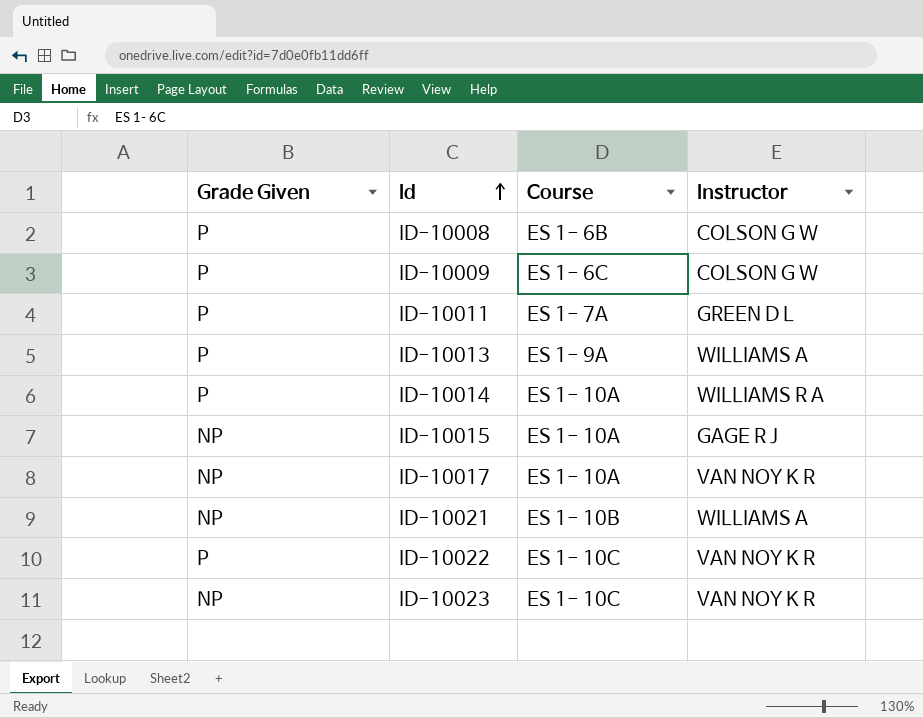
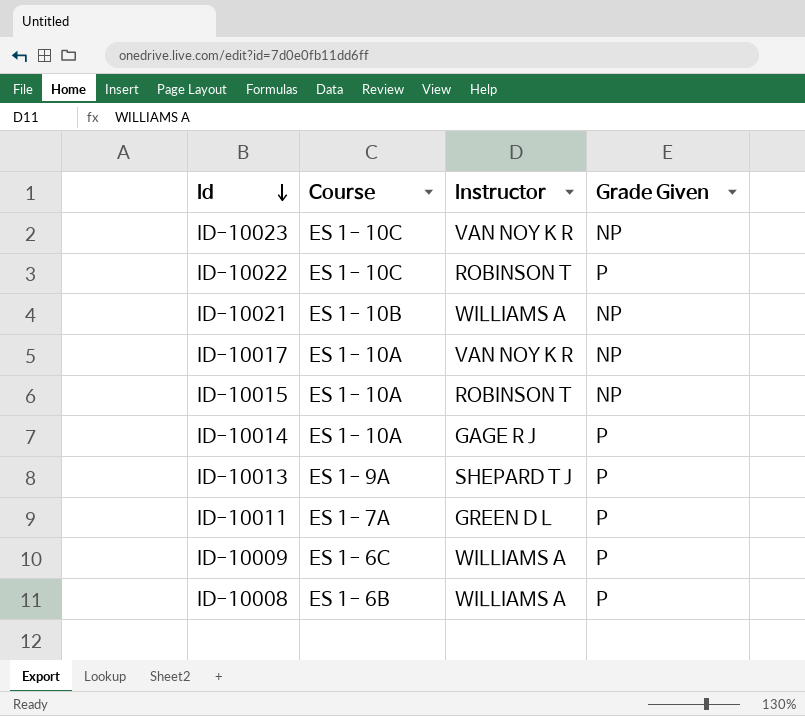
row order: Id ascending -> Id descending
column Grade Given | position: 1 -> 4
ID-10022 | Instructor: VAN NOY K R -> ROBINSON T
ID-10015 | Instructor: GAGE R J -> ROBINSON T
ID-10014 | Instructor: WILLIAMS R A -> GAGE R J
ID-10013 | Instructor: WILLIAMS A -> SHEPARD T J
ID-10009 | Instructor: COLSON G W -> WILLIAMS A
ID-10008 | Instructor: COLSON G W -> WILLIAMS A

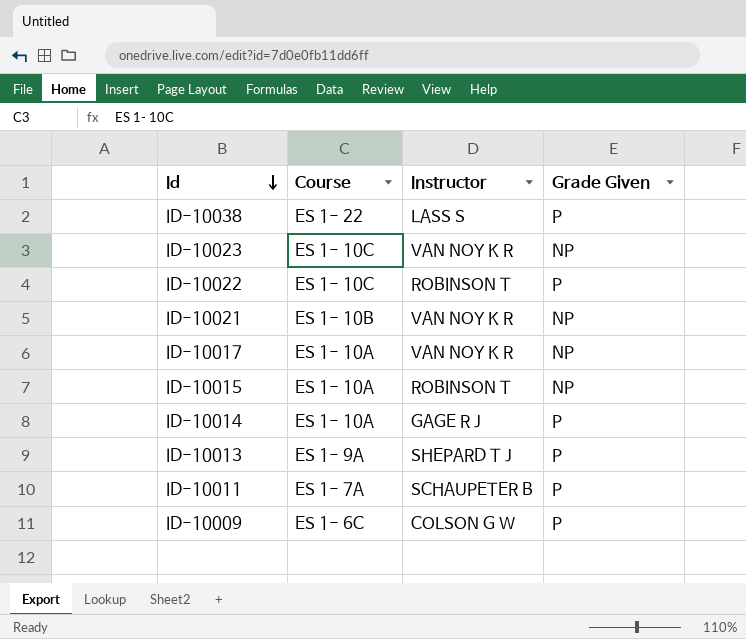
row ID-10008: ES 1- 6B | WILLIAMS A | P -> none
row ID-10038: none -> ES 1- 22 | LASS S | P
ID-10021 | Instructor: WILLIAMS A -> VAN NOY K R
ID-10011 | Instructor: GREEN D L -> SCHAUPETER B
ID-10009 | Instructor: WILLIAMS A -> COLSON G W

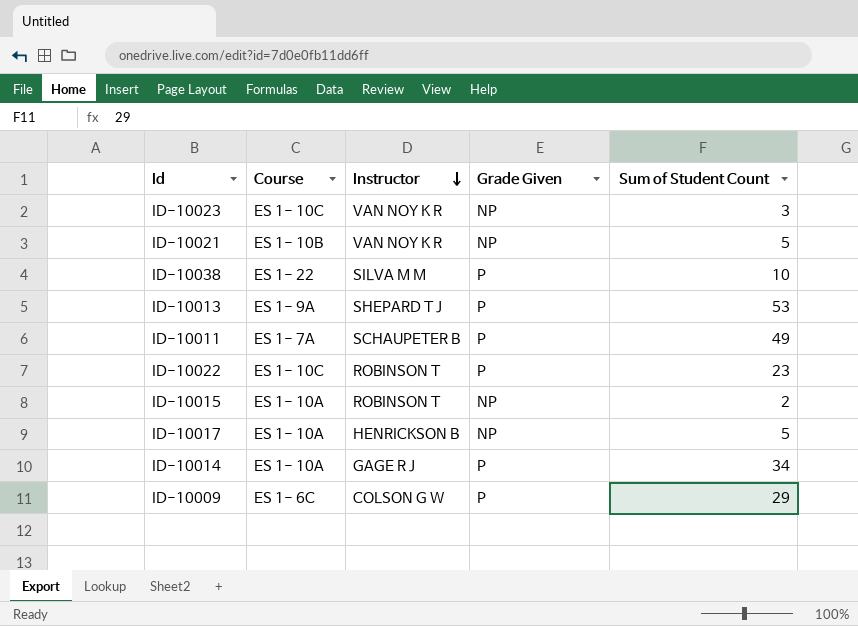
row order: Id descending -> Instructor descending
column Sum of Student Count | position: none -> 5
ID-10038 | Instructor: LASS S -> SILVA M M
ID-10017 | Instructor: VAN NOY K R -> HENRICKSON B

